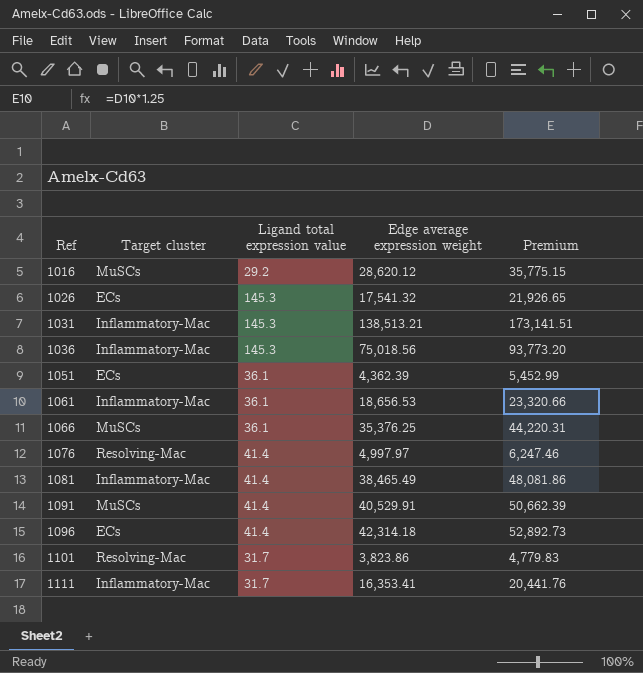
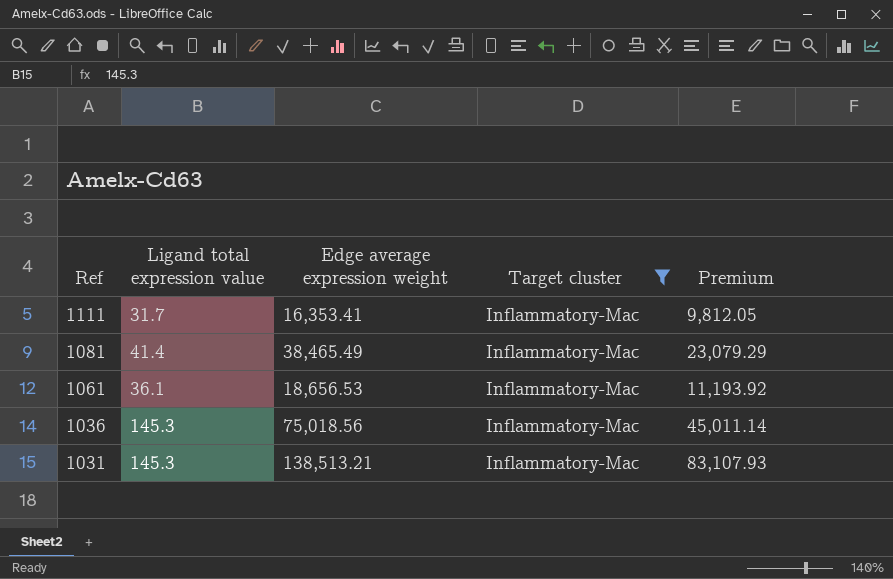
filter: none -> Target cluster = Inflammatory-Mac
row order: Ref ascending -> Ref descending
column Target cluster | position: 2 -> 4
column Premium | formula: [Edge average expression weight] * 1.25 -> [Edge average expression weight] * 0.6

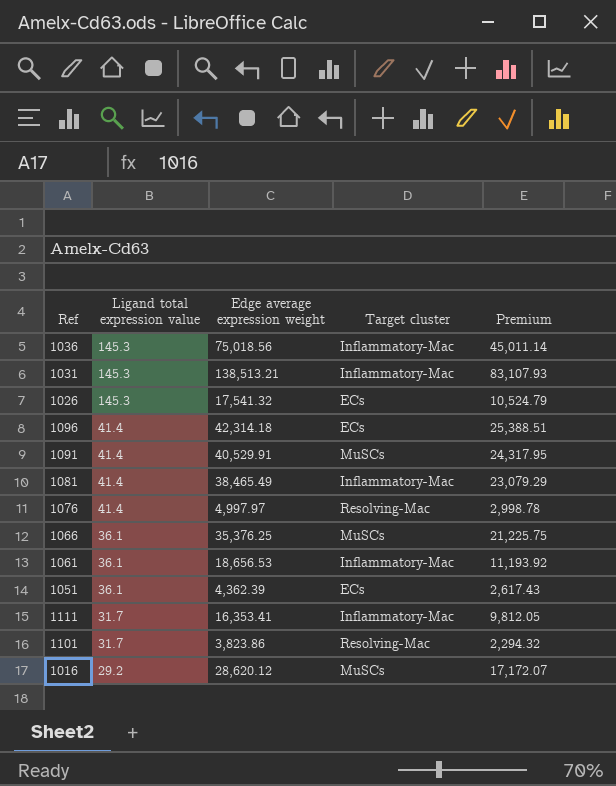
filter: Target cluster = Inflammatory-Mac -> none
row order: Ref descending -> Ligand total expression value descending

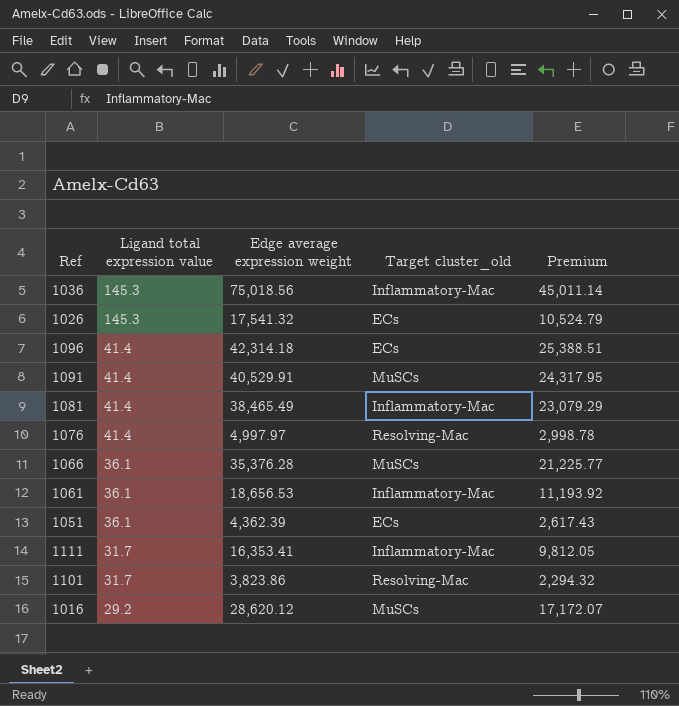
column name: Target cluster -> Target cluster_old
row 1031: 145.3 | 138,513.21 | Inflammatory-Mac | 83,107.93 -> none
1066 | Edge average expression weight: 35,376.25 -> 35,376.28
1066 | Premium: 21,225.75 -> 21,225.77

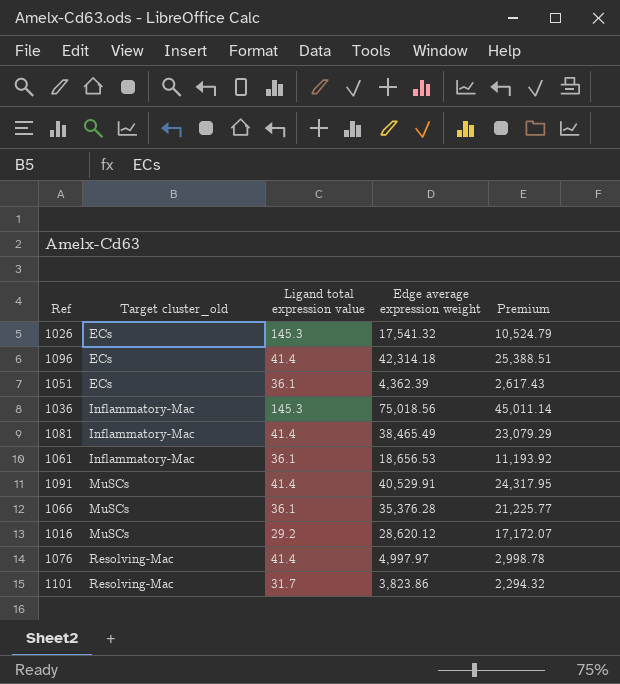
row order: Ligand total expression value descending -> Target cluster_old ascending
column Target cluster_old | position: 4 -> 2
row 1111: 31.7 | 16,353.41 | Inflammatory-Mac | 9,812.05 -> none

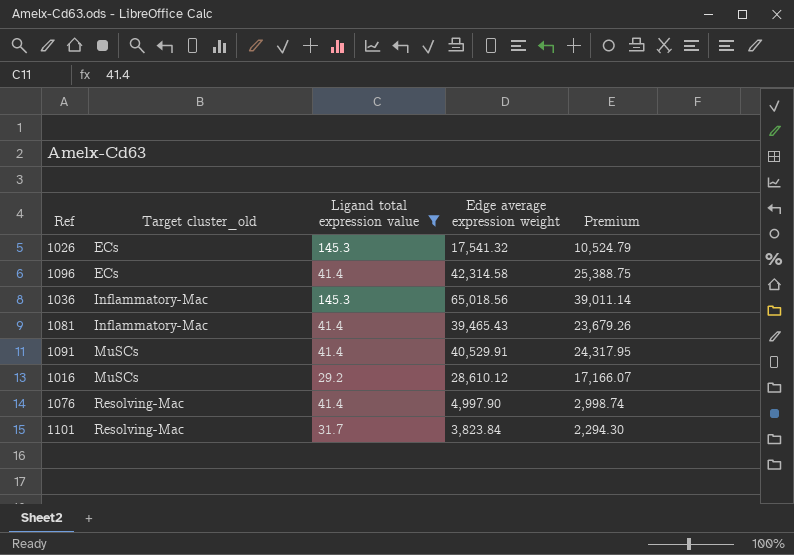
filter: none -> Ligand total expression value != 36.1
1096 | Edge average expression weight: 42,314.18 -> 42,314.58
1096 | Premium: 25,388.51 -> 25,388.75
1036 | Edge average expression weight: 75,018.56 -> 65,018.56
1036 | Premium: 45,011.14 -> 39,011.14
1081 | Edge average expression weight: 38,465.49 -> 39,465.43
1081 | Premium: 23,079.29 -> 23,679.26
1016 | Edge average expression weight: 28,620.12 -> 28,610.12
1016 | Premium: 17,172.07 -> 17,166.07
1076 | Edge average expression weight: 4,997.97 -> 4,997.90
1076 | Premium: 2,998.78 -> 2,998.74
1101 | Edge average expression weight: 3,823.86 -> 3,823.84
1101 | Premium: 2,294.32 -> 2,294.30

